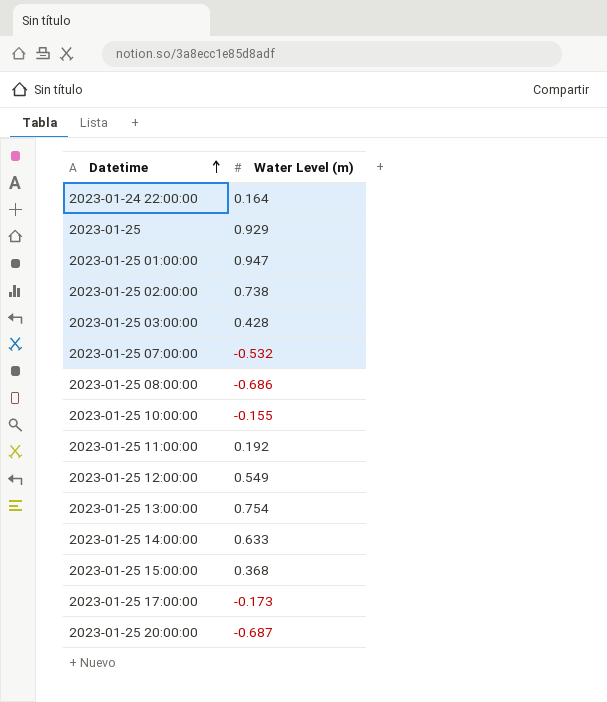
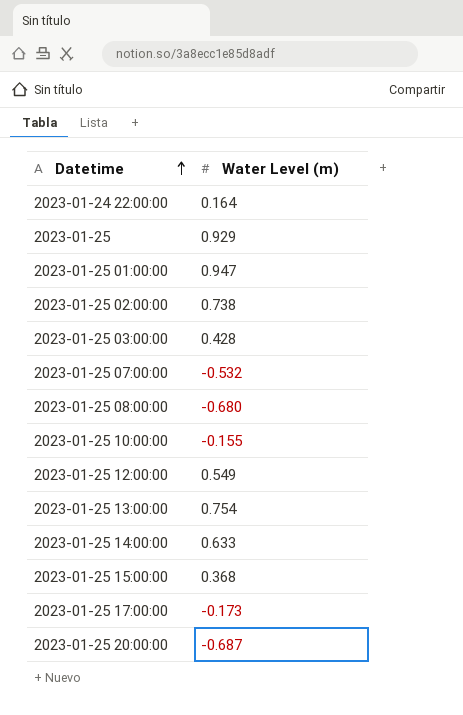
row 2023-01-25 11:00:00: 0.192 -> none
2023-01-25 08:00:00 | Water Level (m): -0.686 -> -0.680

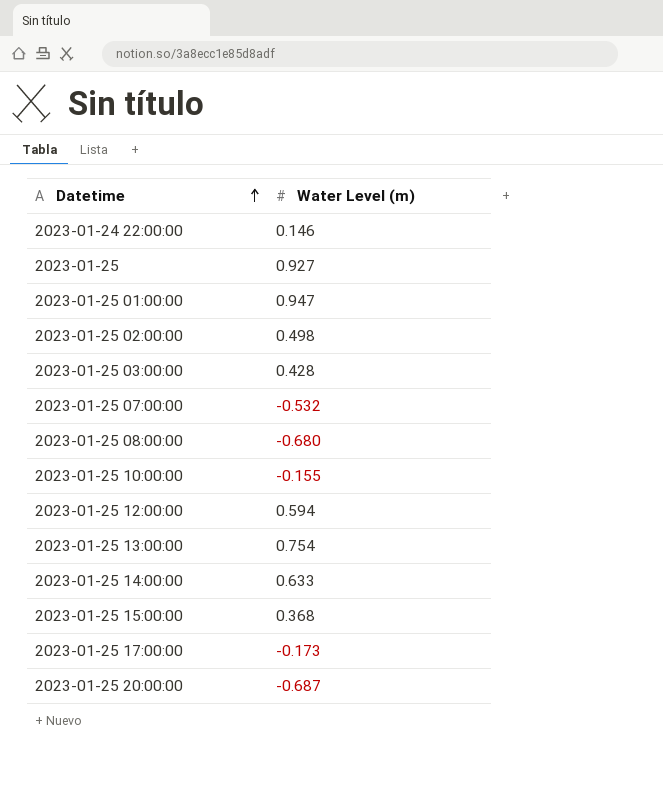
2023-01-24 22:00:00 | Water Level (m): 0.164 -> 0.146
2023-01-25 | Water Level (m): 0.929 -> 0.927
2023-01-25 02:00:00 | Water Level (m): 0.738 -> 0.498
2023-01-25 12:00:00 | Water Level (m): 0.549 -> 0.594

